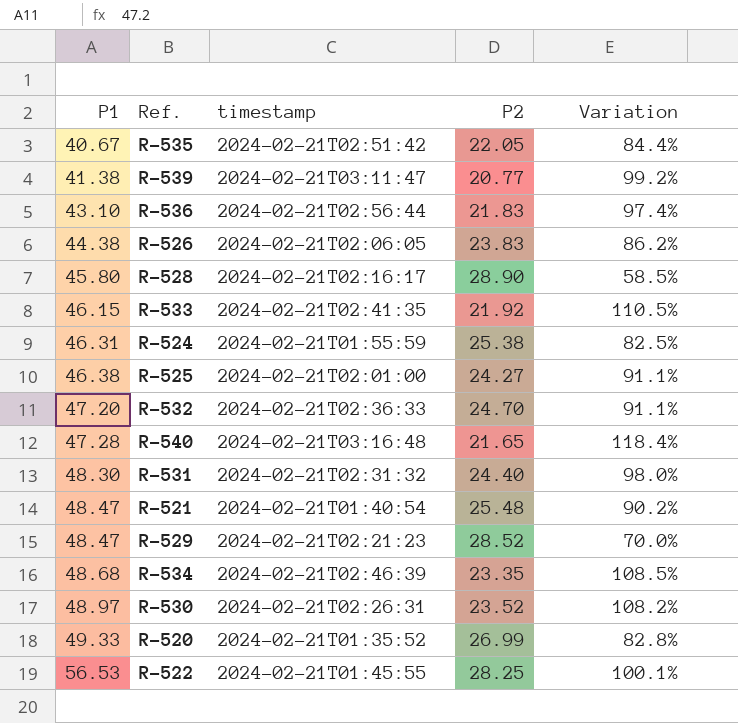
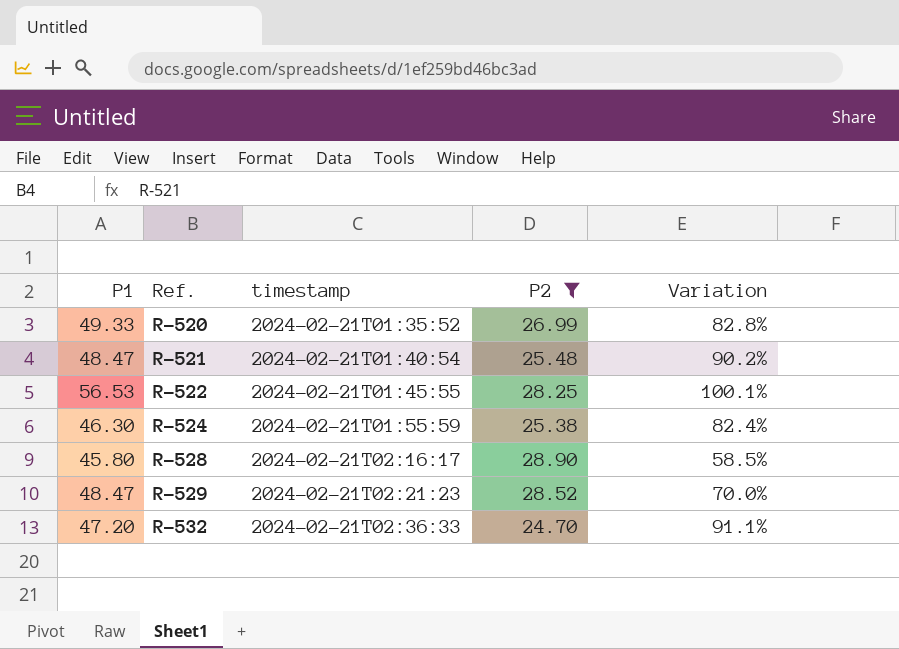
filter: none -> P2 >= 24.70
row order: P1 ascending -> Ref. ascending
R-524 | P1: 46.31 -> 46.30
R-524 | Variation: 82.5% -> 82.4%

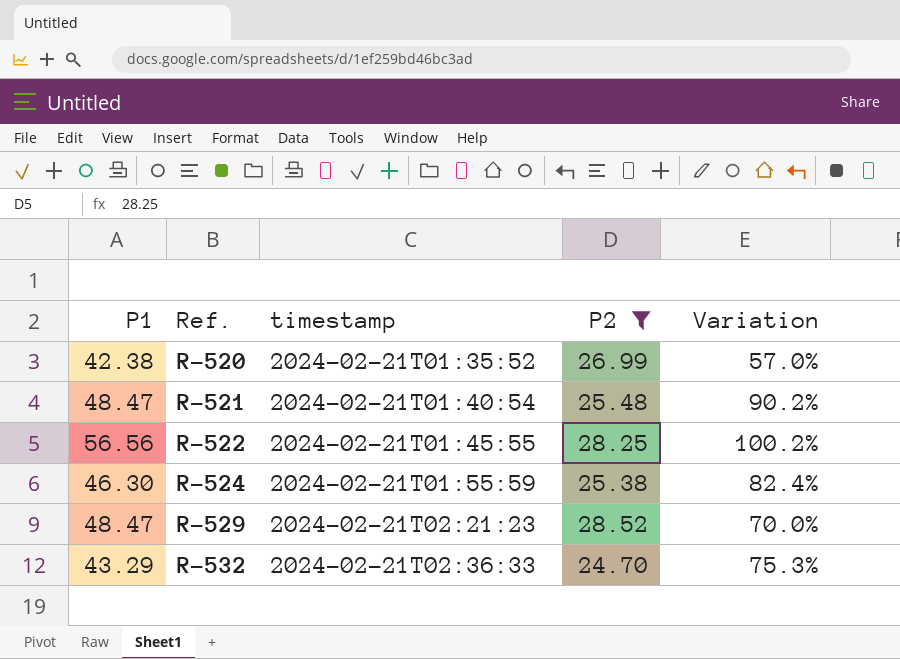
row R-528: 45.80 | 2024-02-21T02:16:17 | 28.90 | 58.5% -> none
R-520 | P1: 49.33 -> 42.38
R-520 | Variation: 82.8% -> 57.0%
R-522 | P1: 56.53 -> 56.56
R-522 | Variation: 100.1% -> 100.2%
R-532 | P1: 47.20 -> 43.29
R-532 | Variation: 91.1% -> 75.3%

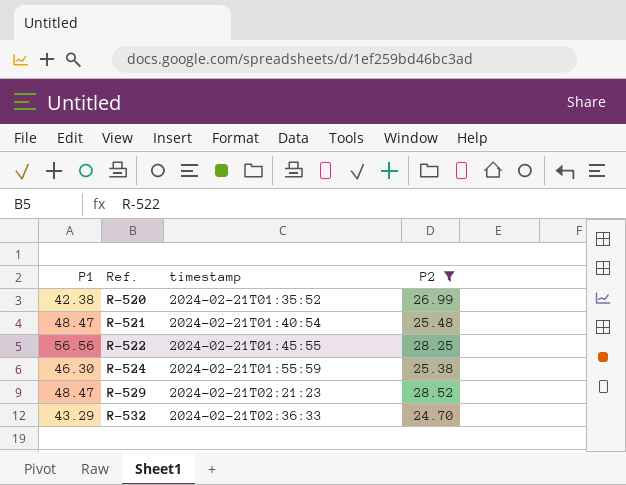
column Variation | formula: ([P1] - [P2]) / [P2] -> none

